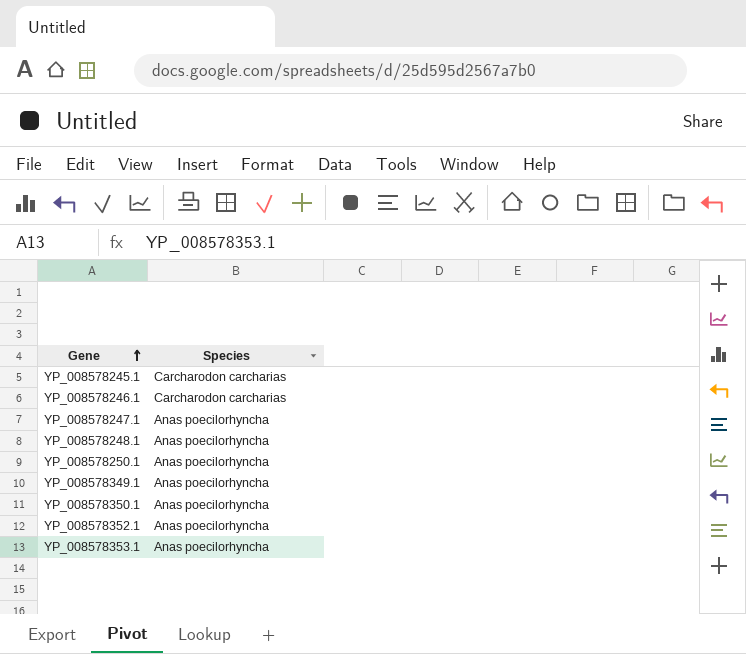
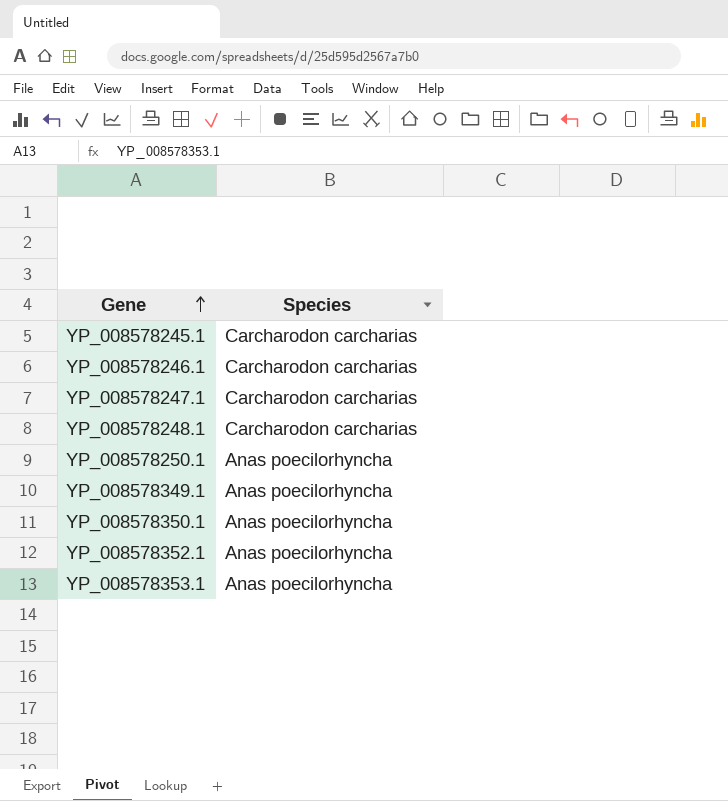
YP_008578247.1 | Species: Anas poecilorhyncha -> Carcharodon carcharias
YP_008578248.1 | Species: Anas poecilorhyncha -> Carcharodon carcharias

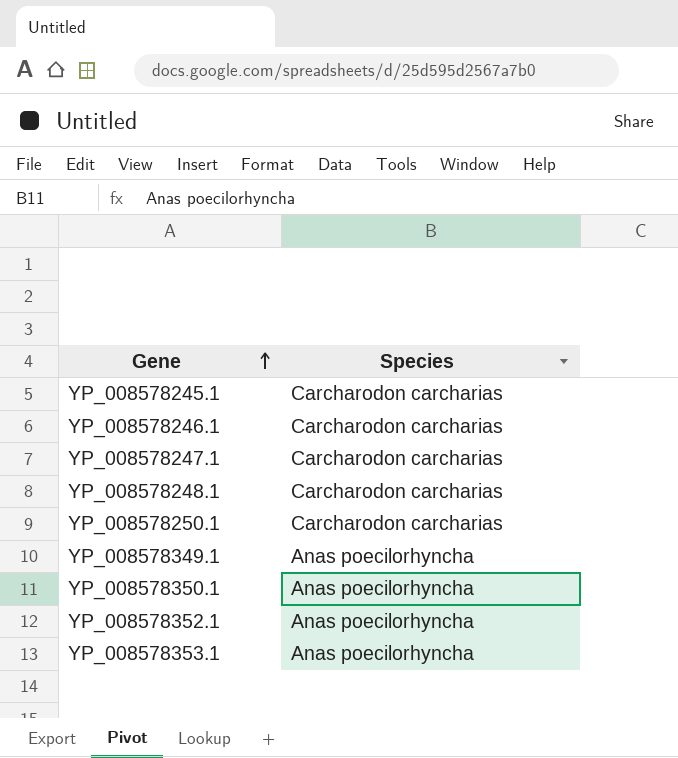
YP_008578250.1 | Species: Anas poecilorhyncha -> Carcharodon carcharias

